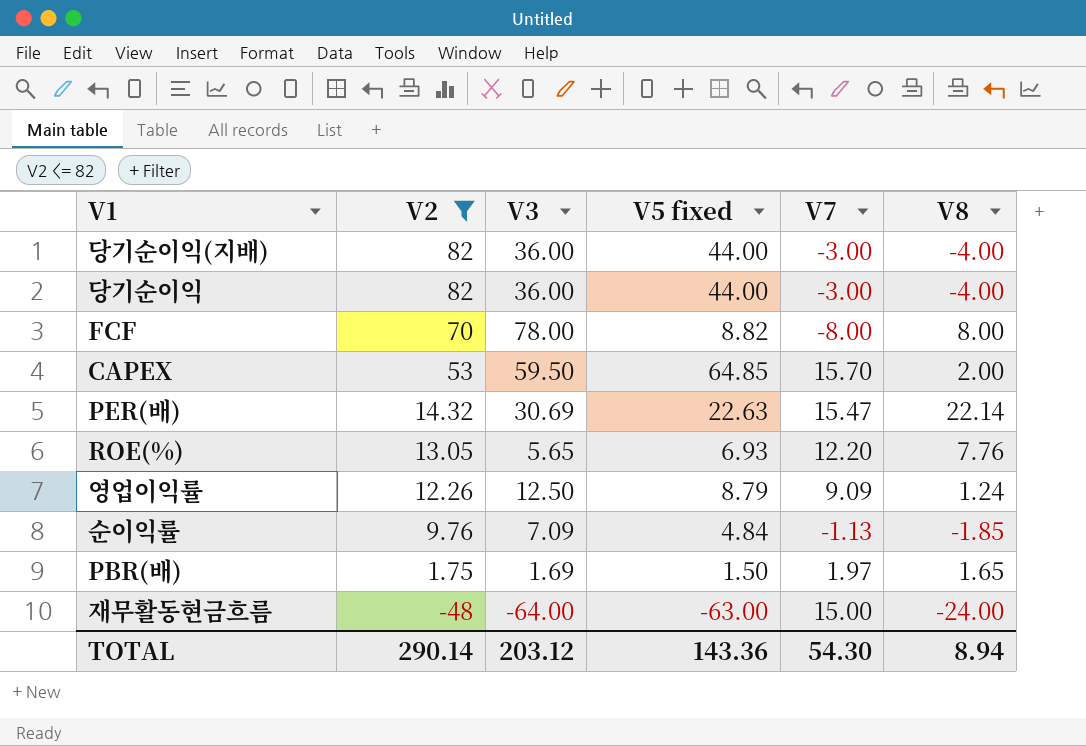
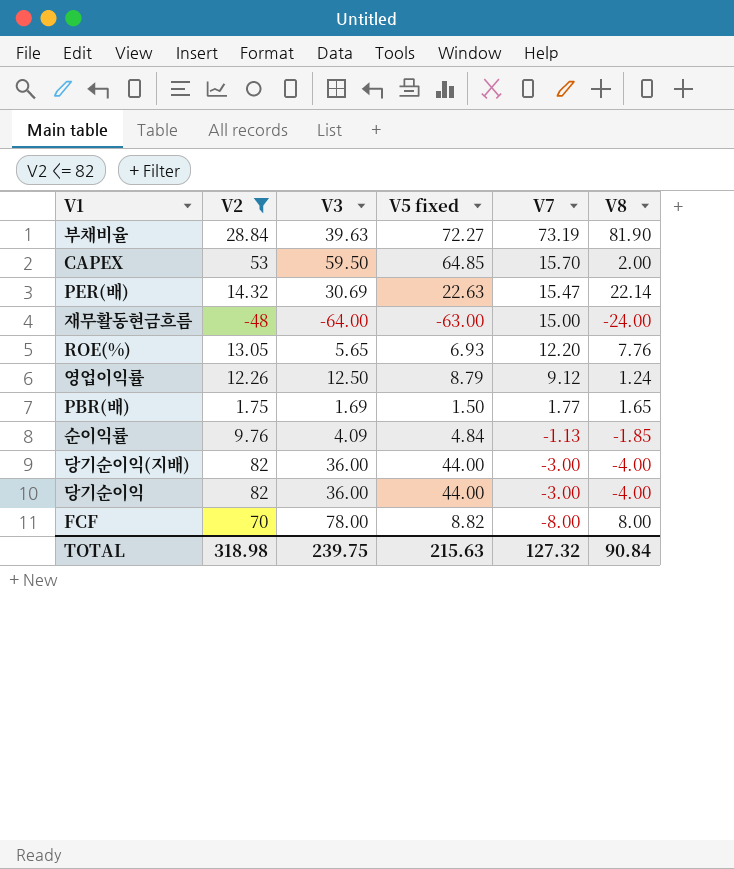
row order: V2 descending -> V7 descending
row 부채비율: none -> 28.84 | 39.63 | 72.27 | 73.19 | 81.90
영업이익률 | V7: 9.09 -> 9.12
PBR(배) | V7: 1.97 -> 1.77
순이익률 | V3: 7.09 -> 4.09
TOTAL | V2: 290.14 -> 318.98
TOTAL | V3: 203.12 -> 239.75
TOTAL | V5 fixed: 143.36 -> 215.63
TOTAL | V7: 54.30 -> 127.32
TOTAL | V8: 8.94 -> 90.84

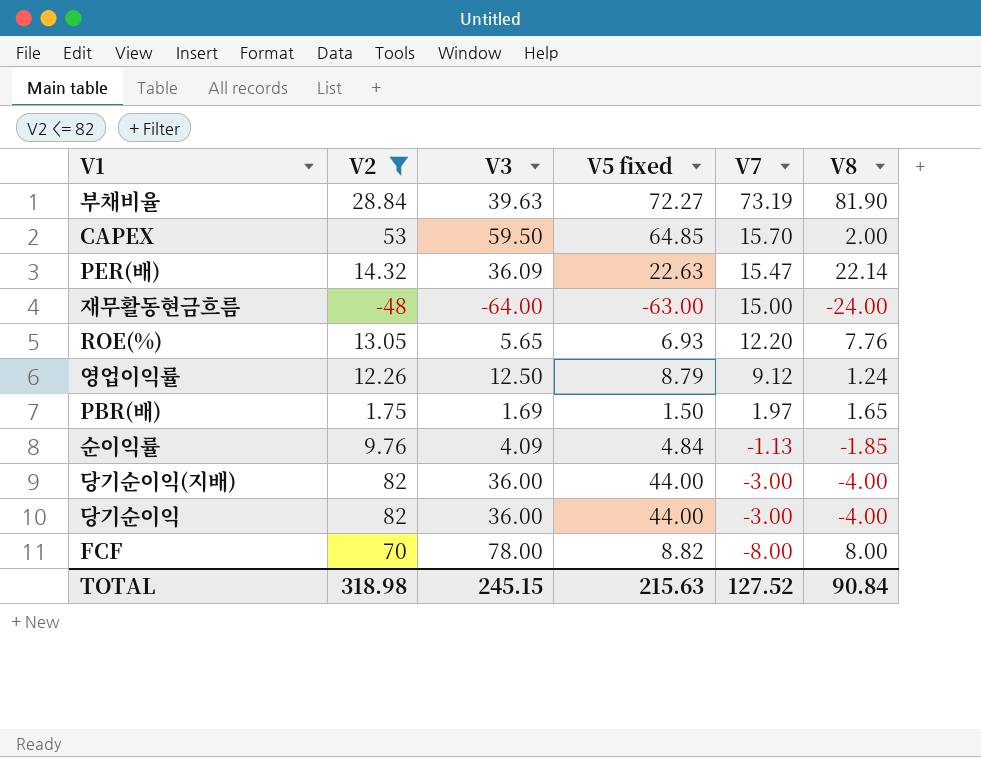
PER(배) | V3: 30.69 -> 36.09
PBR(배) | V7: 1.77 -> 1.97
TOTAL | V3: 239.75 -> 245.15
TOTAL | V7: 127.32 -> 127.52

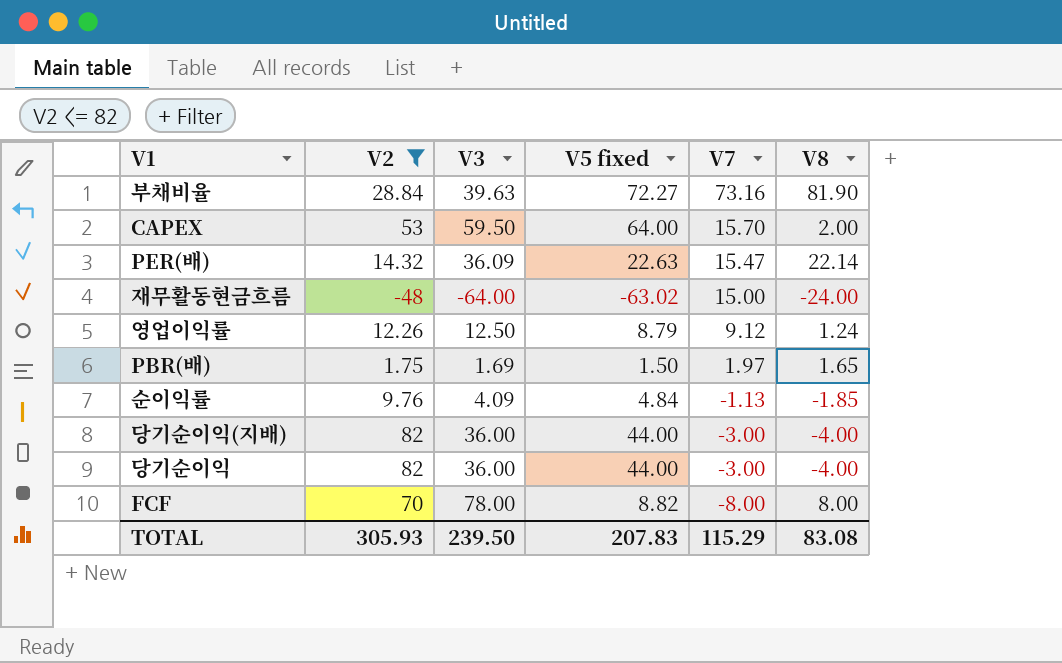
row ROE(%): 13.05 | 5.65 | 6.93 | 12.20 | 7.76 -> none
부채비율 | V7: 73.19 -> 73.16
CAPEX | V5 fixed: 64.85 -> 64.00
재무활동현금흐름 | V5 fixed: -63.00 -> -63.02
TOTAL | V2: 318.98 -> 305.93
TOTAL | V3: 245.15 -> 239.50
TOTAL | V5 fixed: 215.63 -> 207.83
TOTAL | V7: 127.52 -> 115.29
TOTAL | V8: 90.84 -> 83.08

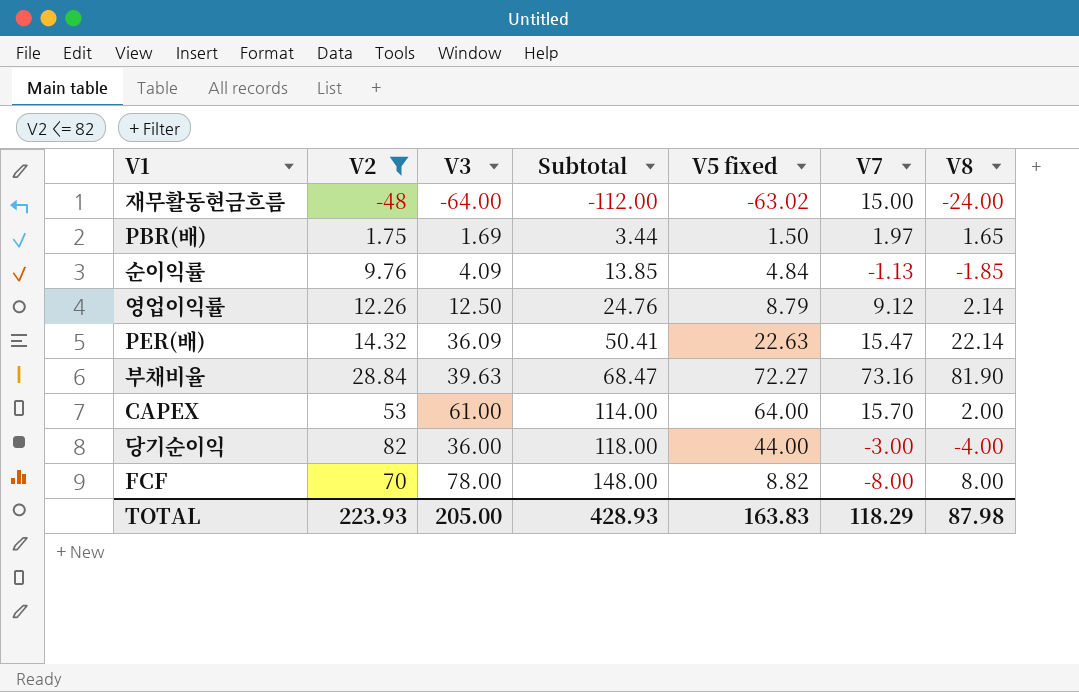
row order: V7 descending -> Subtotal ascending
column Subtotal | formula: none -> [V2] + [V3]
row 당기순이익(지배): 82 | 36.00 | 44.00 | -3.00 | -4.00 -> none
영업이익률 | V8: 1.24 -> 2.14
CAPEX | V3: 59.50 -> 61.00
TOTAL | V2: 305.93 -> 223.93
TOTAL | V3: 239.50 -> 205.00
TOTAL | V5 fixed: 207.83 -> 163.83
TOTAL | V7: 115.29 -> 118.29
TOTAL | V8: 83.08 -> 87.98

